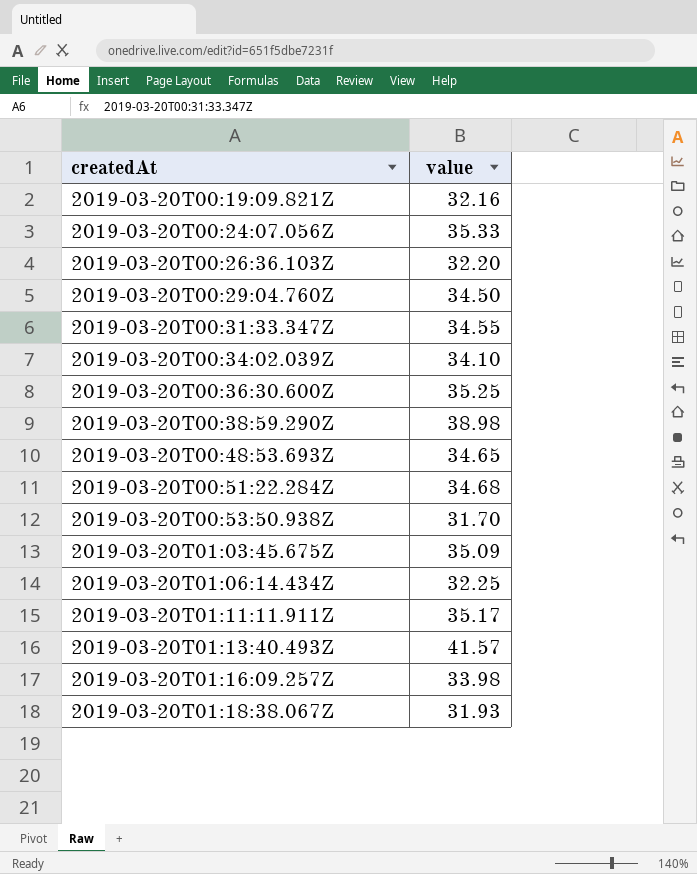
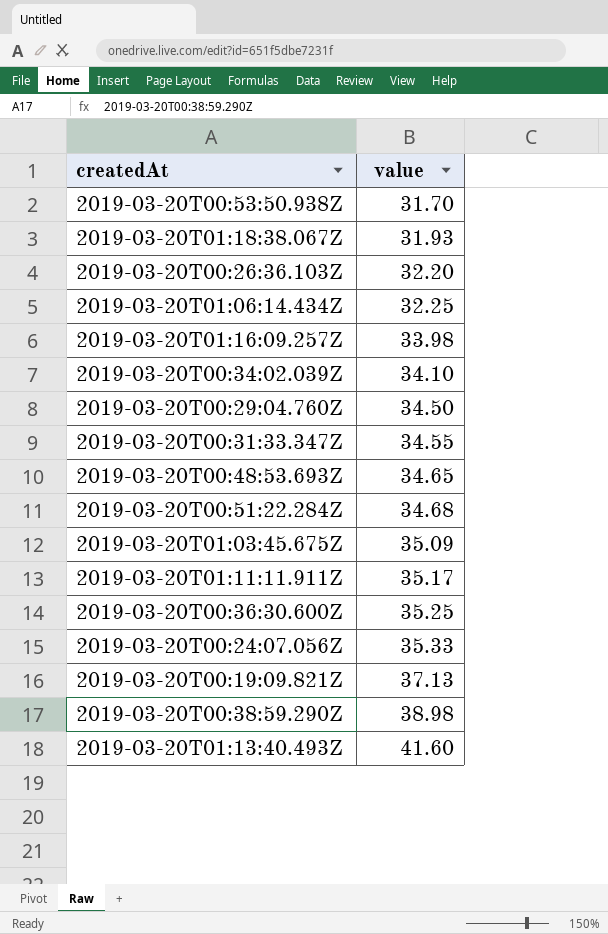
row order: createdAt ascending -> value ascending
2019-03-20T00:19:09.821Z | value: 32.16 -> 37.13
2019-03-20T01:13:40.493Z | value: 41.57 -> 41.60

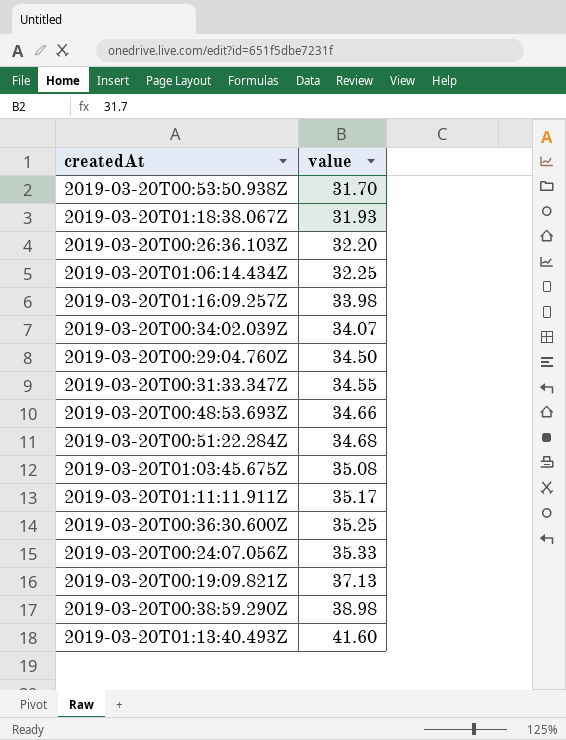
2019-03-20T00:34:02.039Z | value: 34.10 -> 34.07
2019-03-20T00:48:53.693Z | value: 34.65 -> 34.66
2019-03-20T01:03:45.675Z | value: 35.09 -> 35.08

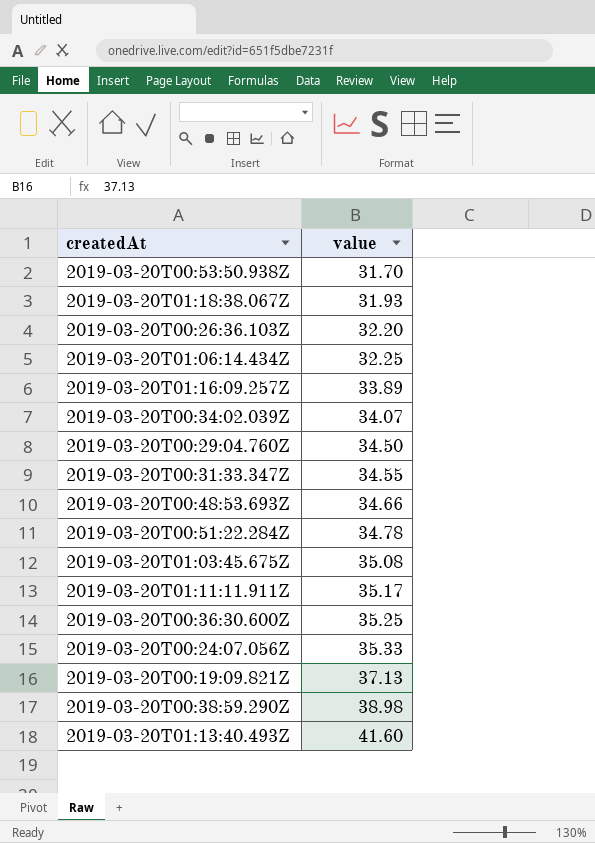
2019-03-20T01:16:09.257Z | value: 33.98 -> 33.89
2019-03-20T00:51:22.284Z | value: 34.68 -> 34.78

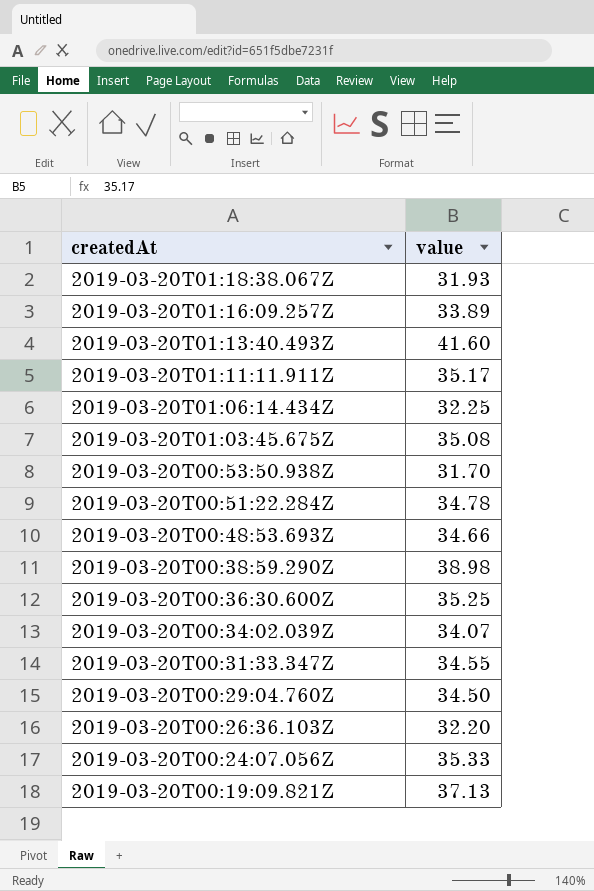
row order: value ascending -> createdAt descending

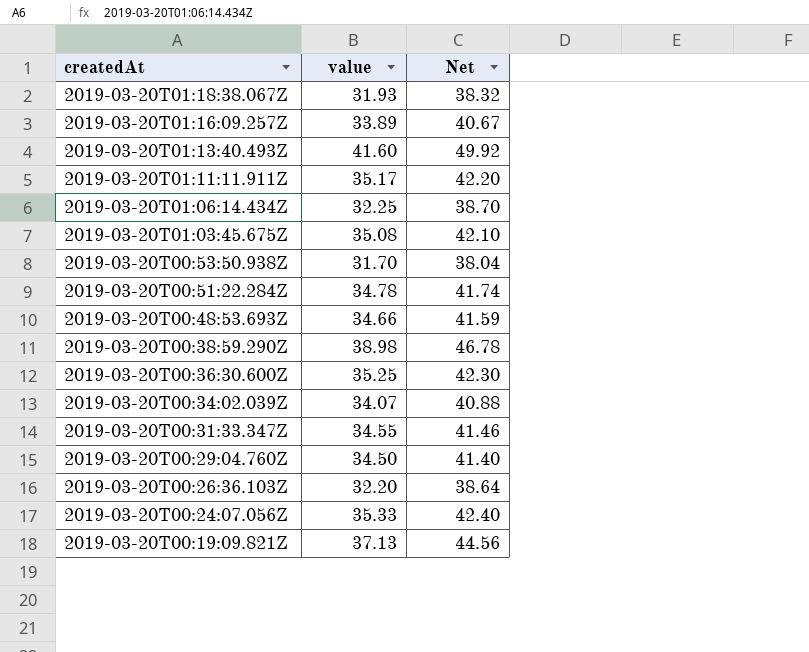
column Net | formula: none -> [value] * 1.2

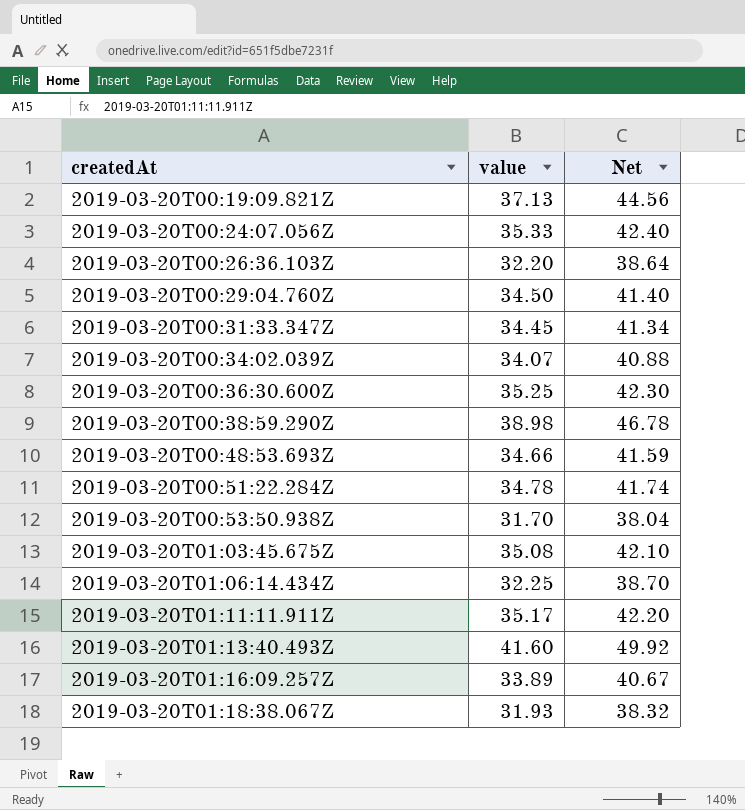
row order: createdAt descending -> createdAt ascending
2019-03-20T00:31:33.347Z | value: 34.55 -> 34.45
2019-03-20T00:31:33.347Z | Net: 41.46 -> 41.34

